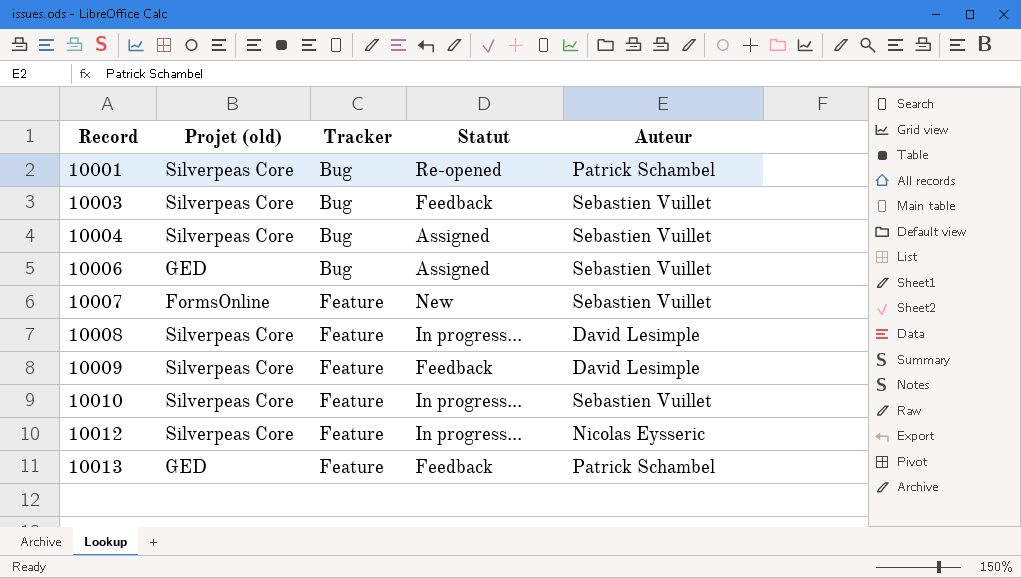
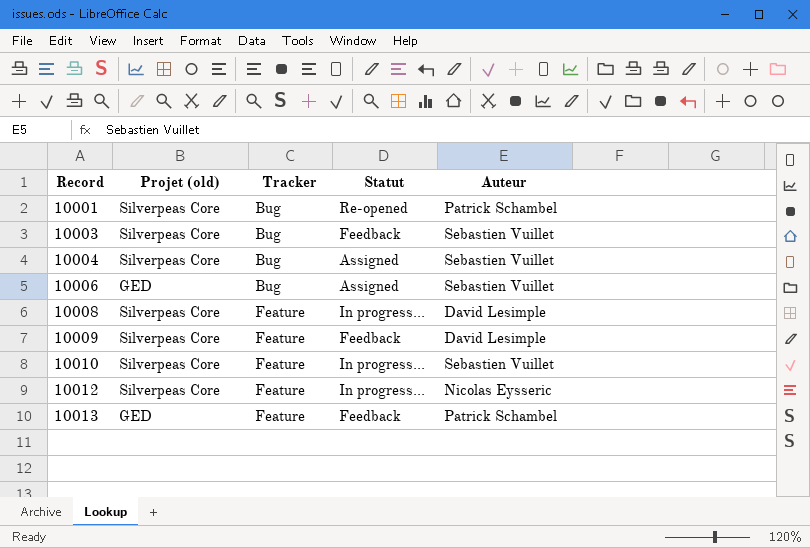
row 10007: FormsOnline | Feature | New | Sebastien Vuillet -> none

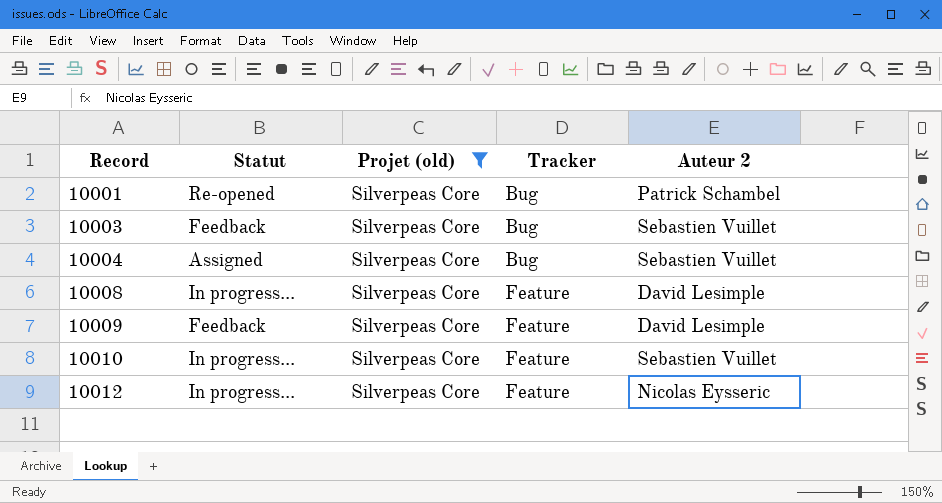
filter: none -> Projet (old) = Silverpeas Core
column Statut | position: 4 -> 2
column name: Auteur -> Auteur 2

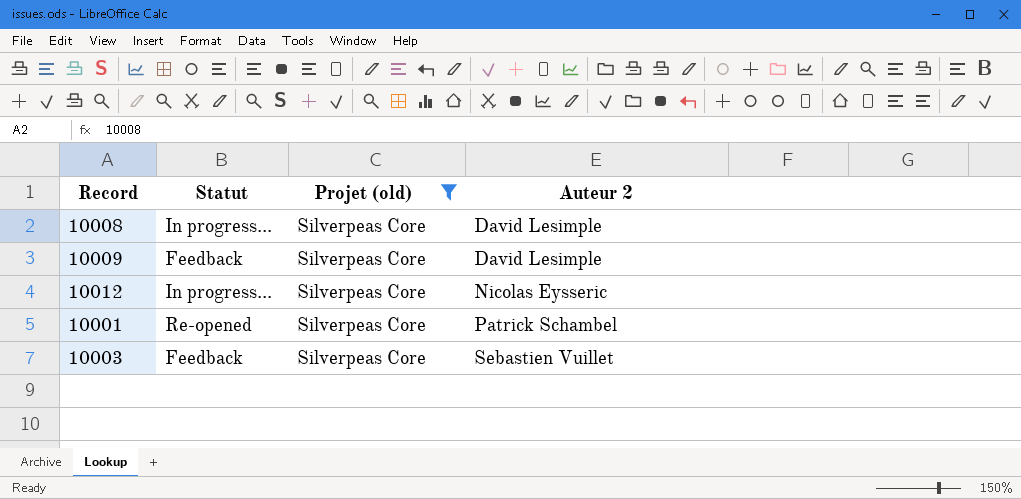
row order: Record ascending -> Auteur 2 ascending
column Tracker | position: 4 -> none
row 10004: Assigned | Silverpeas Core | Bug | Sebastien Vuillet -> none
row 10010: In progress... | Silverpeas Core | Feature | Sebastien Vuillet -> none

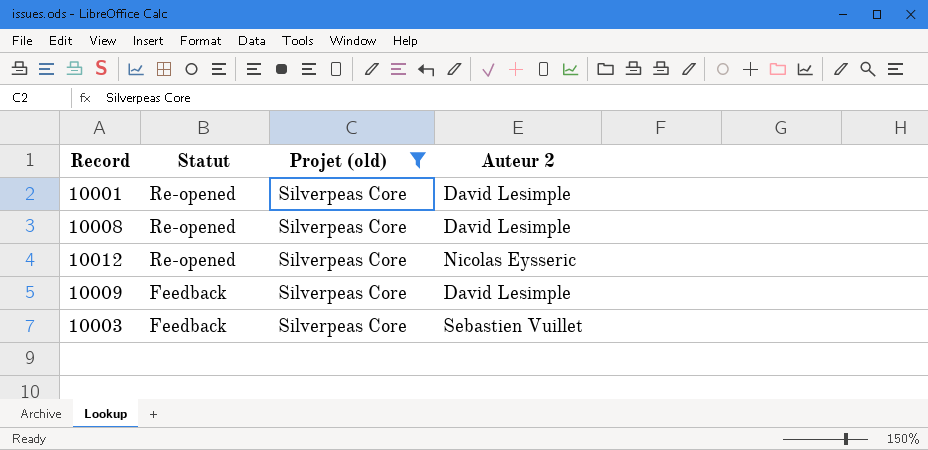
row order: Auteur 2 ascending -> Statut descending
10001 | Auteur 2: Patrick Schambel -> David Lesimple
10008 | Statut: In progress... -> Re-opened
10012 | Statut: In progress... -> Re-opened

